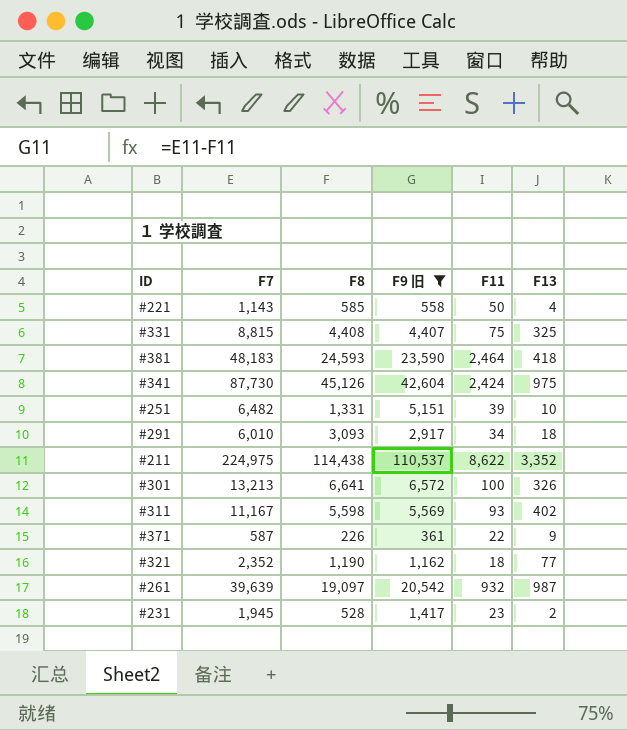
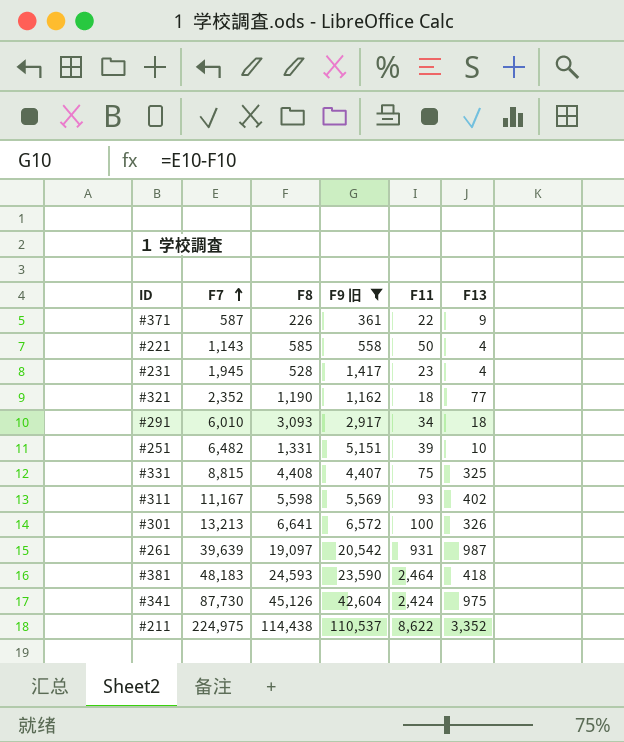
row order: none -> F7 ascending
#231 | F13: 2 -> 4
#261 | F11: 932 -> 931

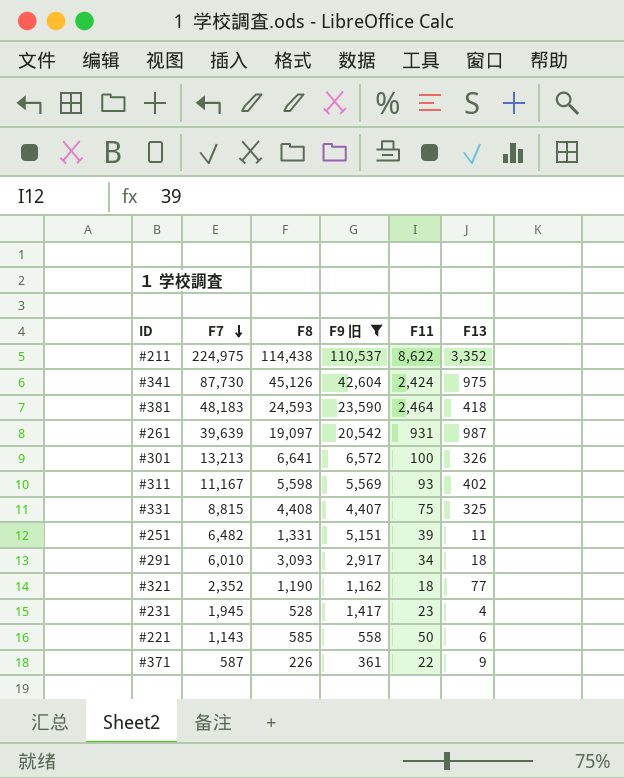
row order: F7 ascending -> F7 descending
#251 | F13: 10 -> 11
#221 | F13: 4 -> 6

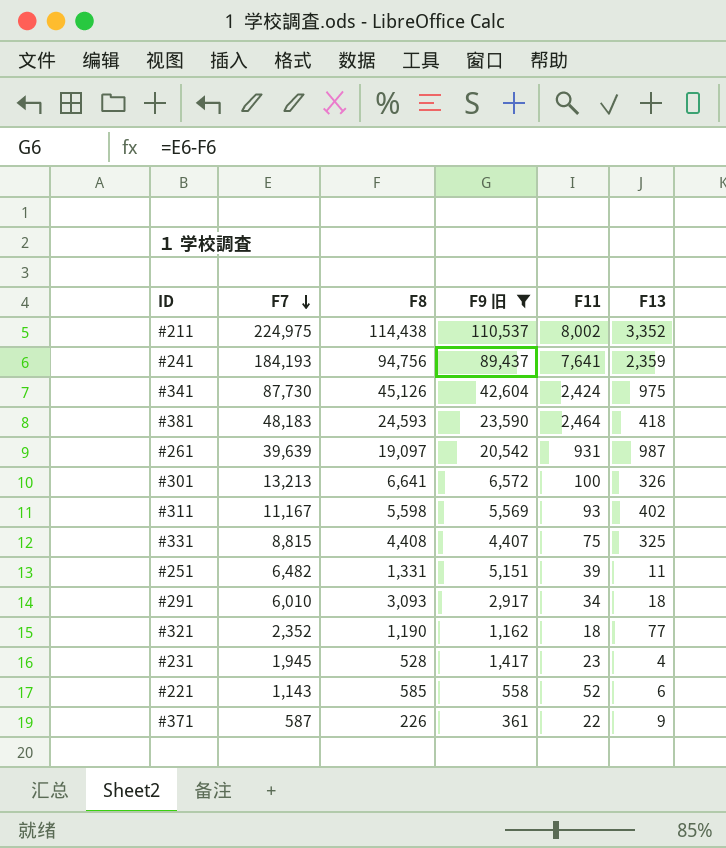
#211 | F11: 8,622 -> 8,002
row #241: none -> 184,193 | 94,756 | 89,437 | 7,641 | 2,359
#221 | F11: 50 -> 52

